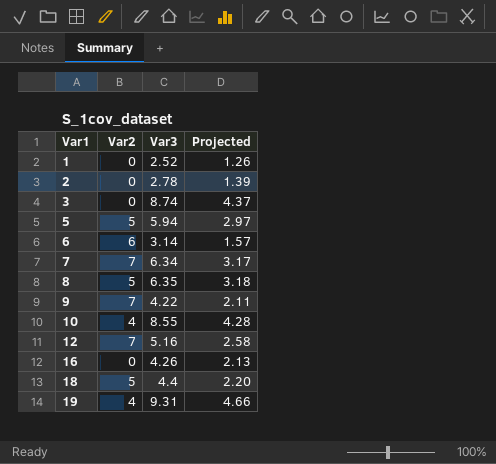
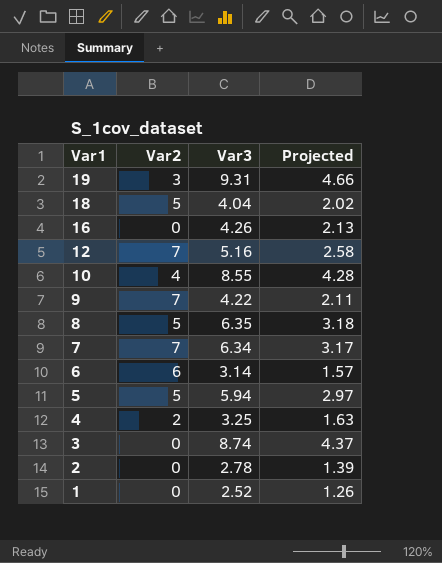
row order: Var1 ascending -> Var1 descending
19 | Var2: 4 -> 3
18 | Var3: 4.4 -> 4.04
18 | Projected: 2.20 -> 2.02
row 4: none -> 2 | 3.25 | 1.63

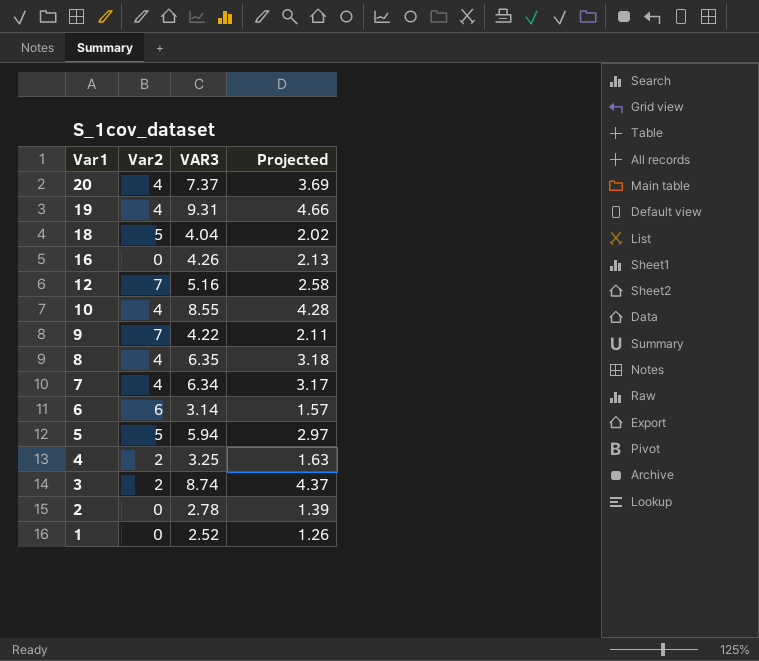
column name: Var3 -> VAR3
row 20: none -> 4 | 7.37 | 3.69
19 | Var2: 3 -> 4
8 | Var2: 5 -> 4
7 | Var2: 7 -> 4
3 | Var2: 0 -> 2

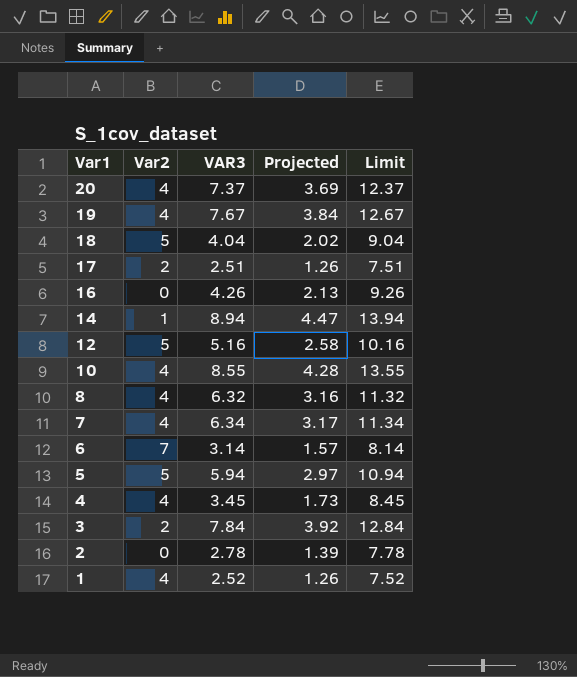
column Limit | formula: none -> [VAR3] + 5
row 9: 7 | 4.22 | 2.11 -> none
19 | VAR3: 9.31 -> 7.67
19 | Projected: 4.66 -> 3.84
row 17: none -> 2 | 2.51 | 1.26 | 7.51
row 14: none -> 1 | 8.94 | 4.47 | 13.94
12 | Var2: 7 -> 5
8 | VAR3: 6.35 -> 6.32
8 | Projected: 3.18 -> 3.16
6 | Var2: 6 -> 7
4 | Var2: 2 -> 4
4 | VAR3: 3.25 -> 3.45
4 | Projected: 1.63 -> 1.73
3 | VAR3: 8.74 -> 7.84
3 | Projected: 4.37 -> 3.92
1 | Var2: 0 -> 4

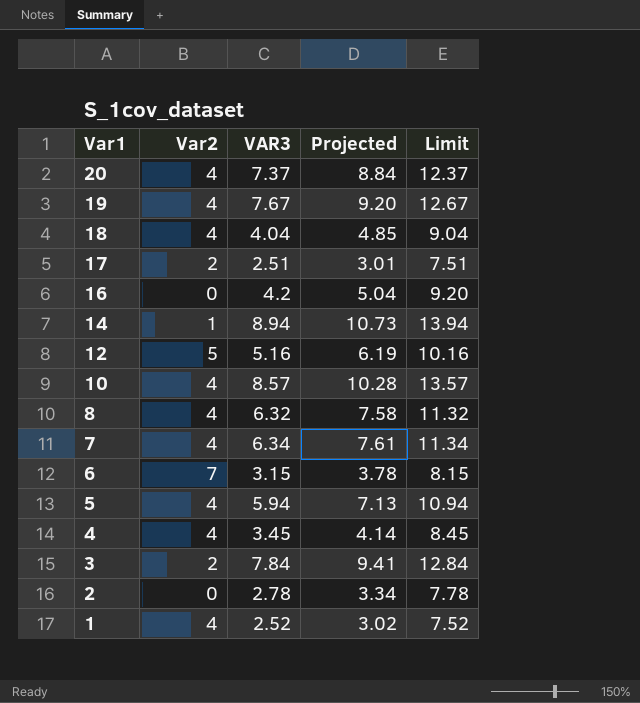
column Projected | formula: [VAR3] * 0.5 -> [VAR3] * 1.2
18 | Var2: 5 -> 4
16 | VAR3: 4.26 -> 4.2
16 | Limit: 9.26 -> 9.20
10 | VAR3: 8.55 -> 8.57
10 | Limit: 13.55 -> 13.57
6 | VAR3: 3.14 -> 3.15
6 | Limit: 8.14 -> 8.15
5 | Var2: 5 -> 4

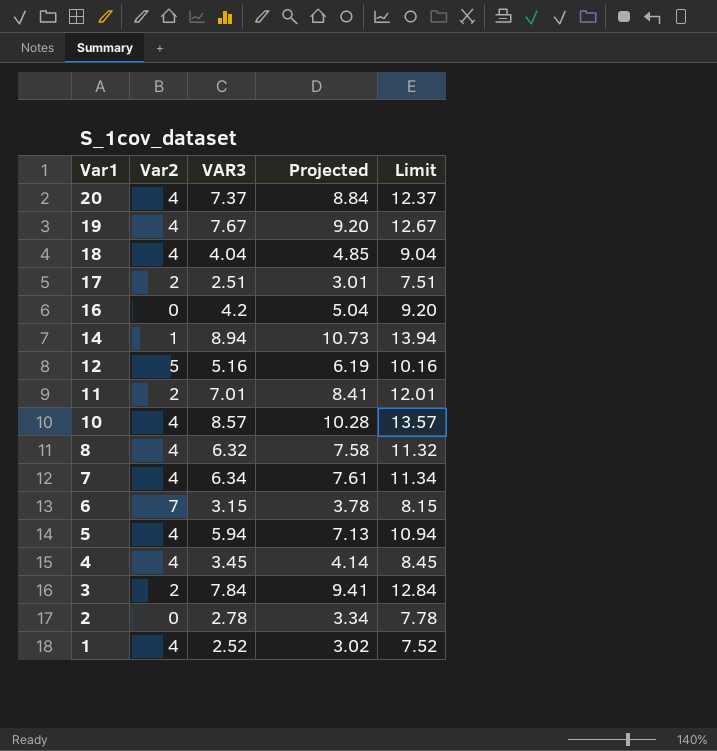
row 11: none -> 2 | 7.01 | 8.41 | 12.01

